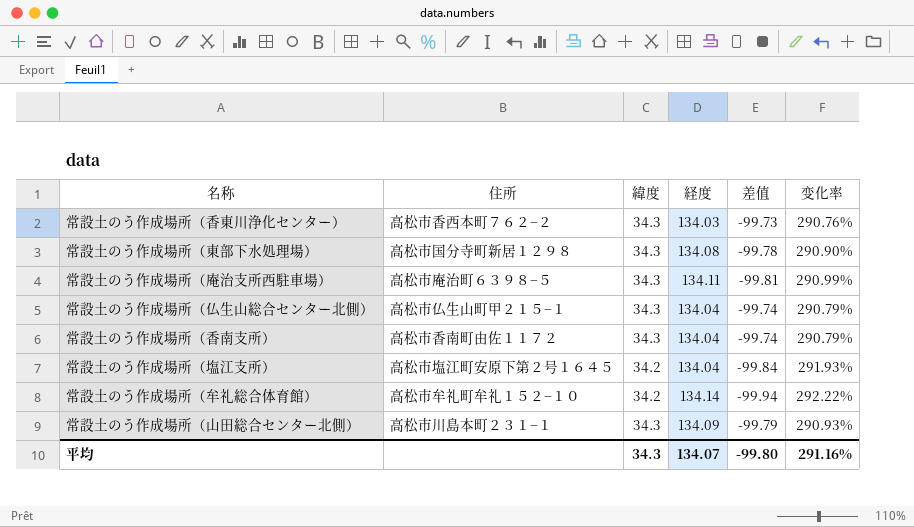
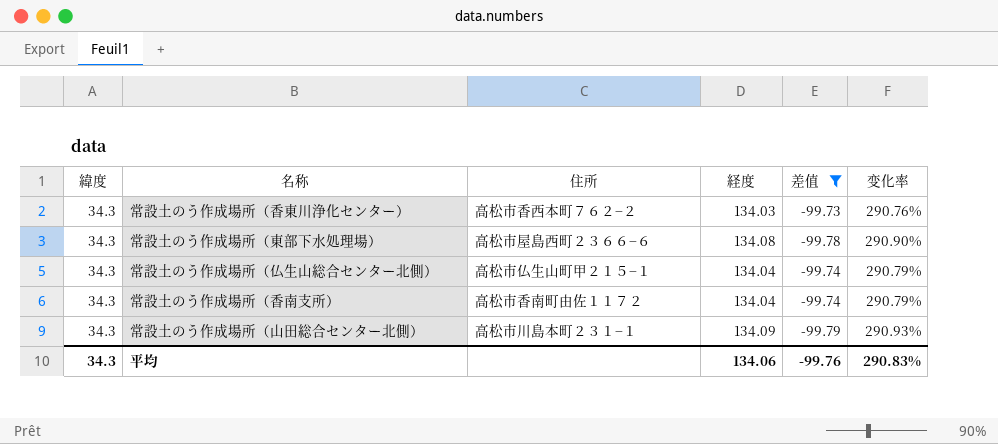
filter: none -> 差值 >= -99.79
column 緯度 | position: 3 -> 1
常設土のう作成場所（東部下水処理場） | 住所: 高松市国分寺町新居１２９８ -> 高松市屋島西町２３６６−６
平均 | 経度: 134.07 -> 134.06
平均 | 差值: -99.80 -> -99.76
平均 | 变化率: 291.16% -> 290.83%

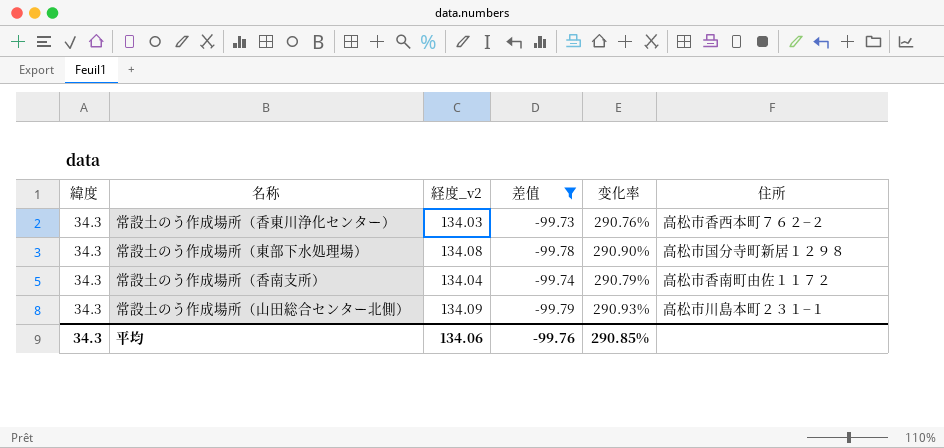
column name: 経度 -> 経度_v2
column 住所 | position: 3 -> 6
row 常設土のう作成場所（仏生山総合センター北側）: 34.3 | 高松市仏生山町甲２１５−１ | 134.04 | -99.74 | 290.79% -> none
常設土のう作成場所（東部下水処理場） | 住所: 高松市屋島西町２３６６−６ -> 高松市国分寺町新居１２９８
平均 | 变化率: 290.83% -> 290.85%

